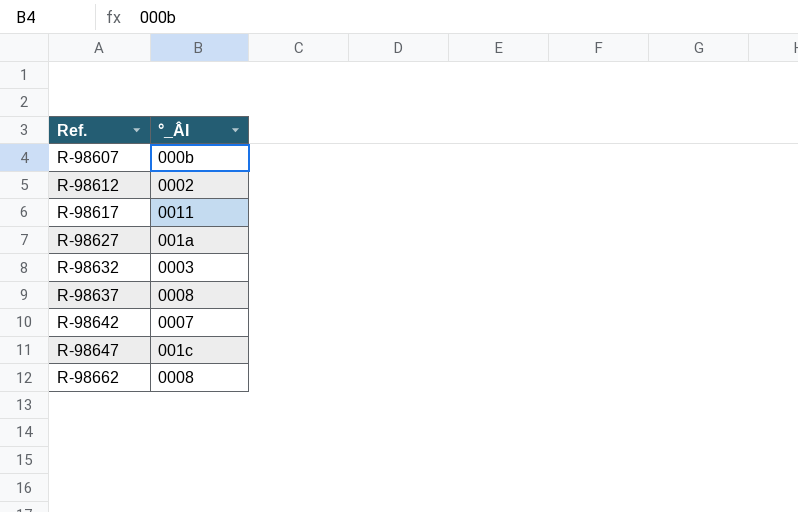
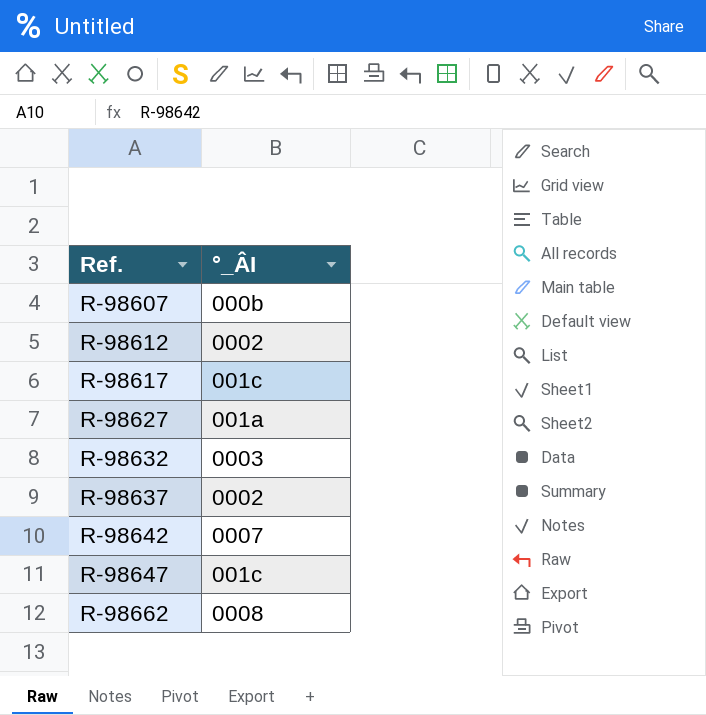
R-98617 | °_ÂI: 0011 -> 001c
R-98637 | °_ÂI: 0008 -> 0002

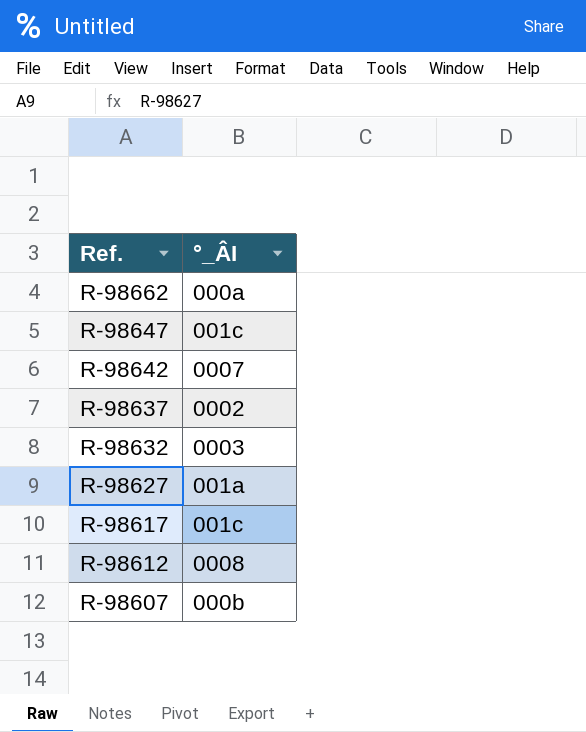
row order: Ref. ascending -> Ref. descending
R-98662 | °_ÂI: 0008 -> 000a
R-98612 | °_ÂI: 0002 -> 0008

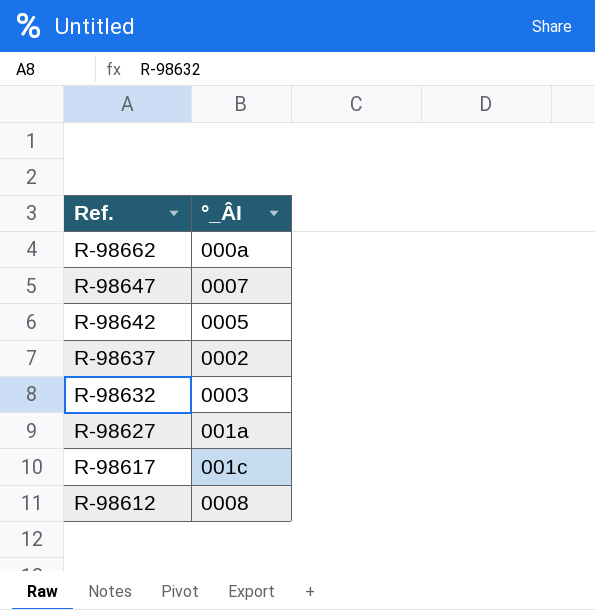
row R-98607: 000b -> none
R-98647 | °_ÂI: 001c -> 0007
R-98642 | °_ÂI: 0007 -> 0005

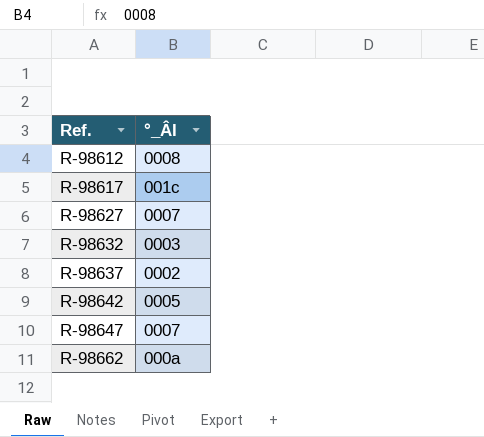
row order: Ref. descending -> Ref. ascending
R-98627 | °_ÂI: 001a -> 0007

